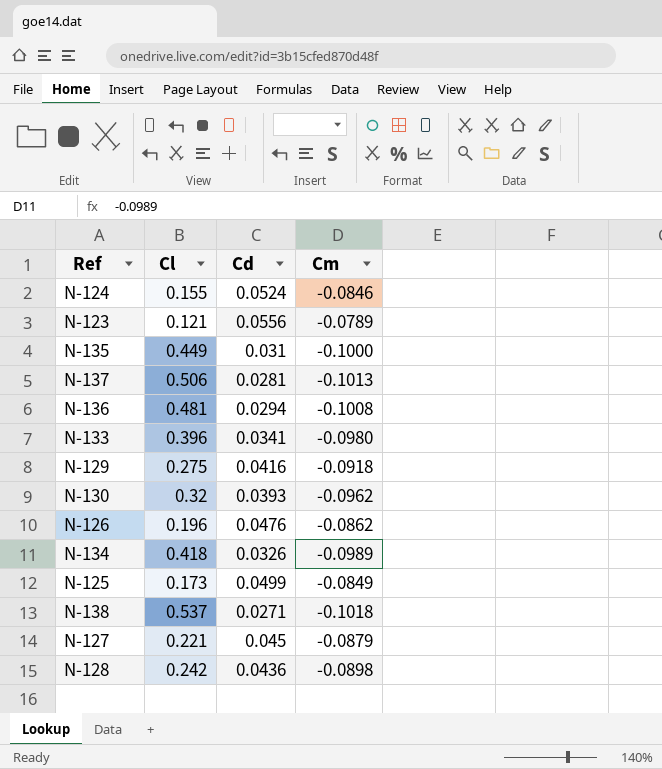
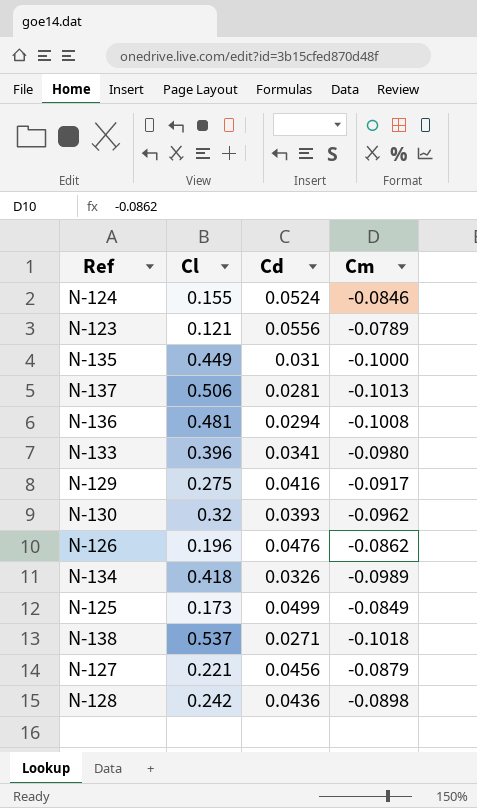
N-129 | Cm: -0.0918 -> -0.0917
N-127 | Cd: 0.045 -> 0.0456

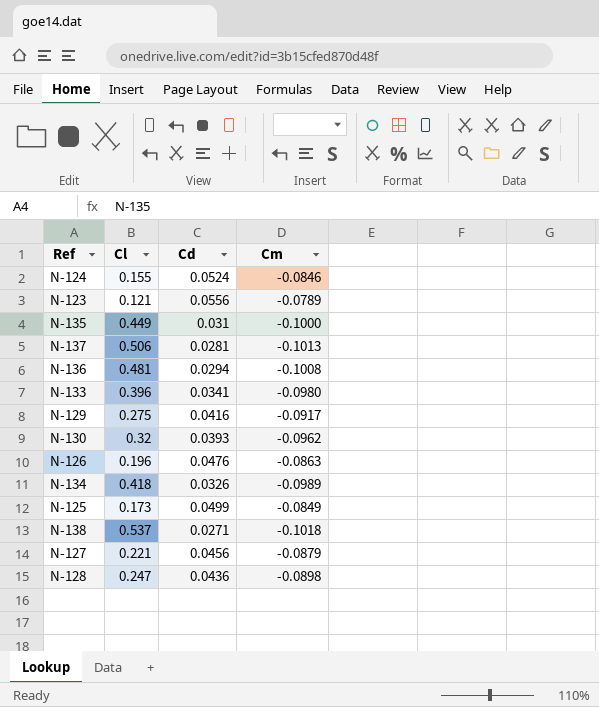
N-126 | Cm: -0.0862 -> -0.0863
N-128 | Cl: 0.242 -> 0.247

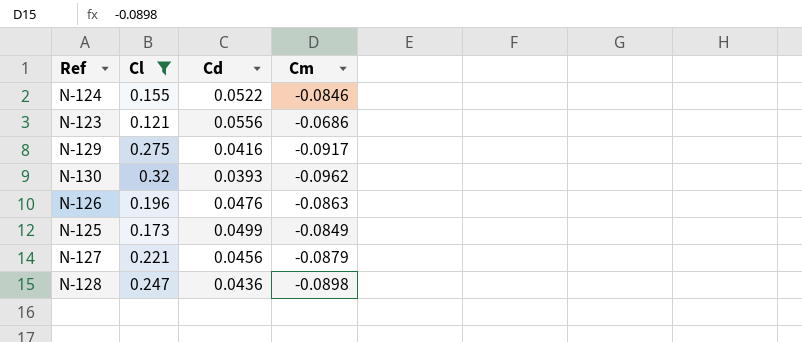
filter: none -> Cl <= 0.32
N-124 | Cd: 0.0524 -> 0.0522
N-123 | Cm: -0.0789 -> -0.0686

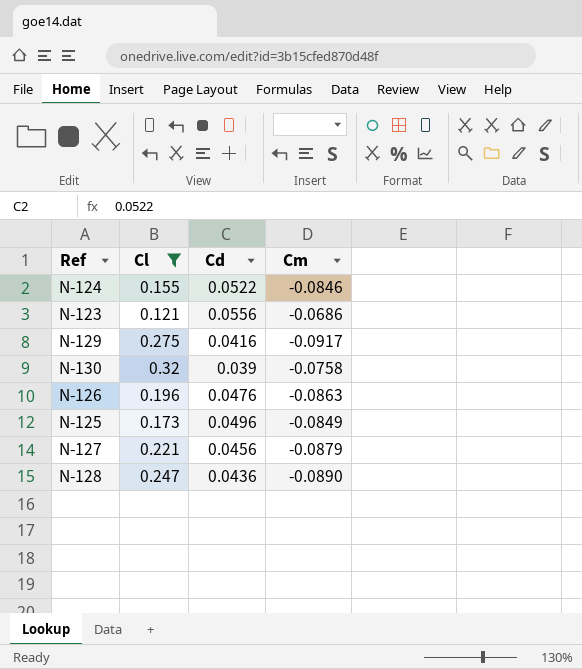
N-130 | Cd: 0.0393 -> 0.039
N-130 | Cm: -0.0962 -> -0.0758
N-125 | Cd: 0.0499 -> 0.0496
N-128 | Cm: -0.0898 -> -0.0890

